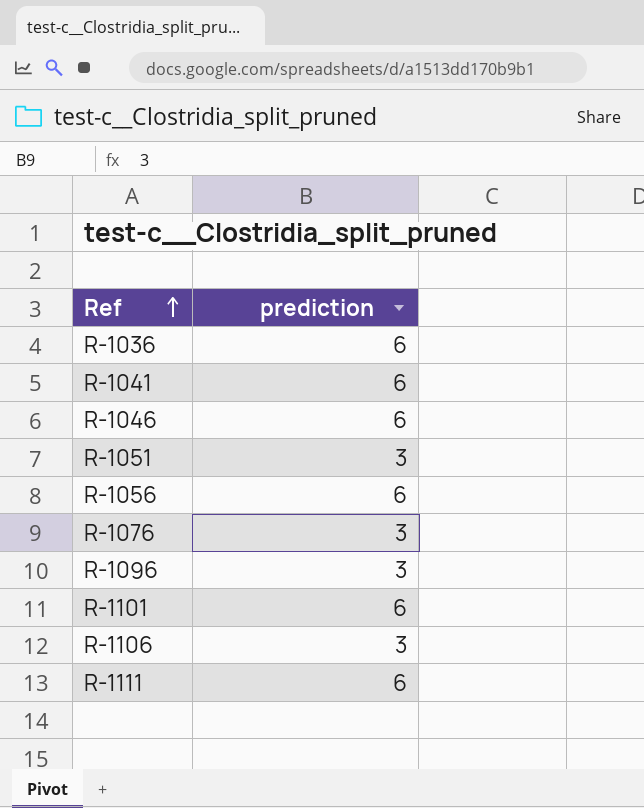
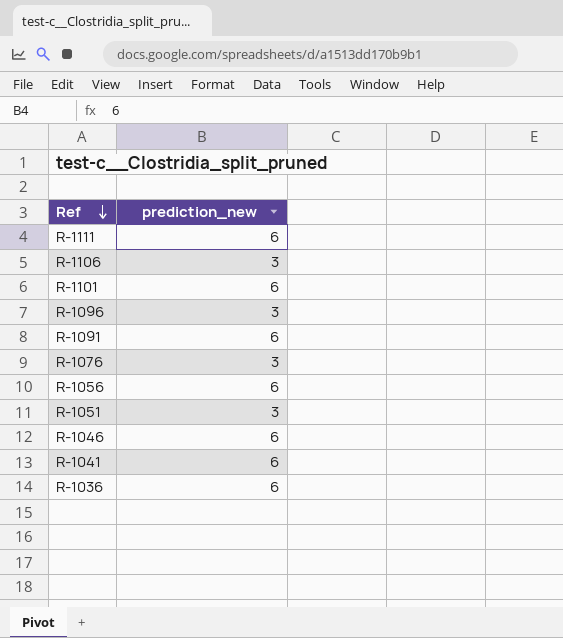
row order: Ref ascending -> Ref descending
column name: prediction -> prediction_new
row R-1091: none -> 6

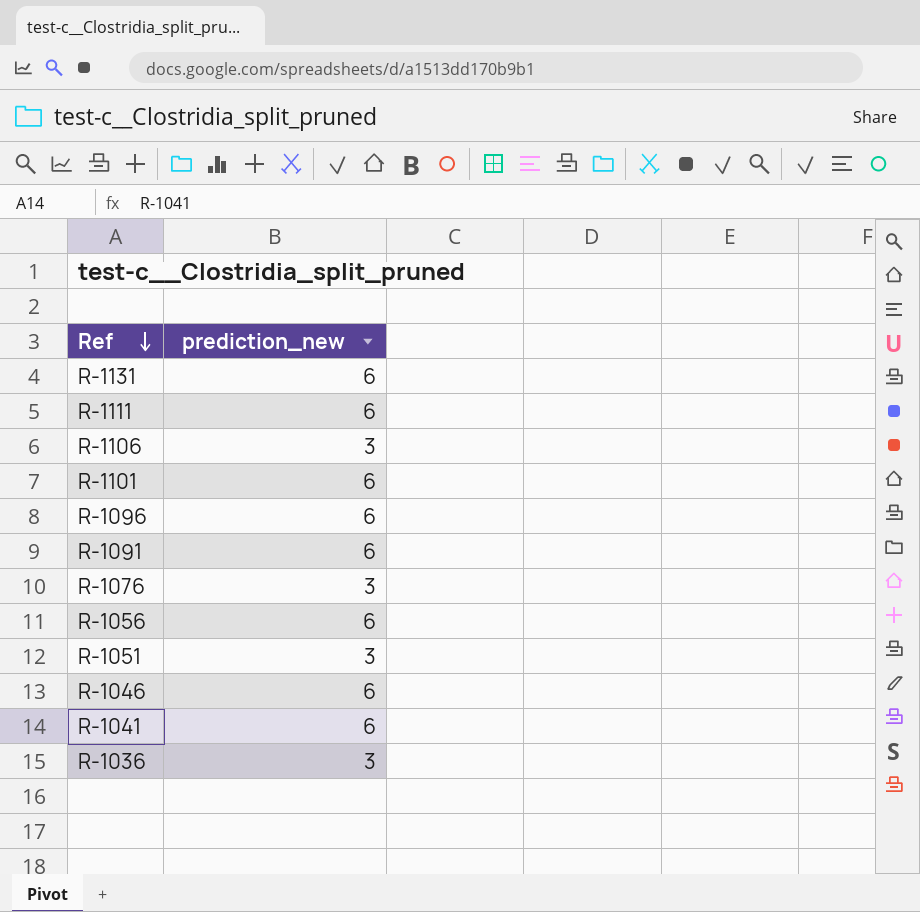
row R-1131: none -> 6
R-1096 | prediction_new: 3 -> 6
R-1036 | prediction_new: 6 -> 3

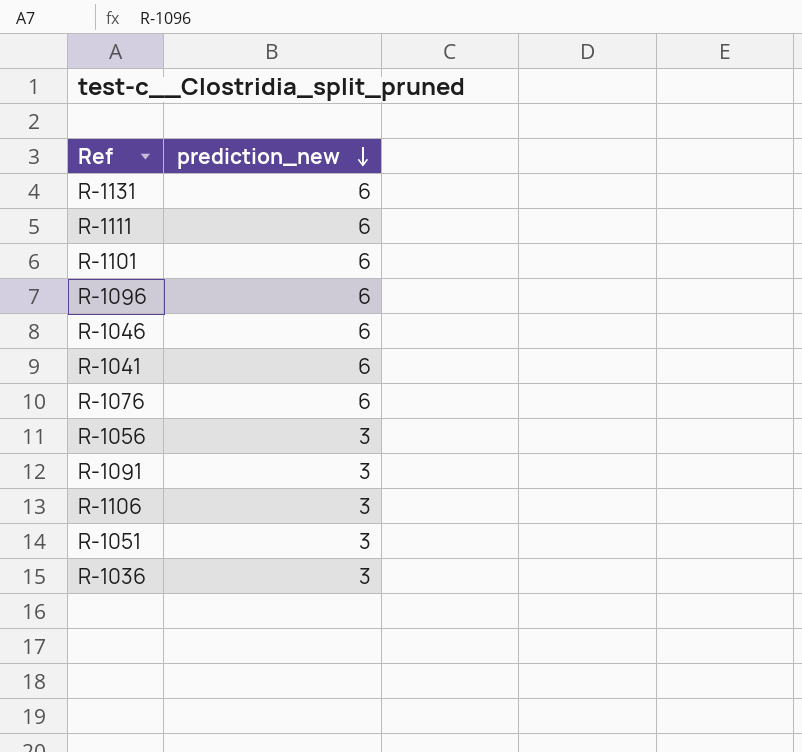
row order: Ref descending -> prediction_new descending
R-1076 | prediction_new: 3 -> 6
R-1056 | prediction_new: 6 -> 3
R-1091 | prediction_new: 6 -> 3

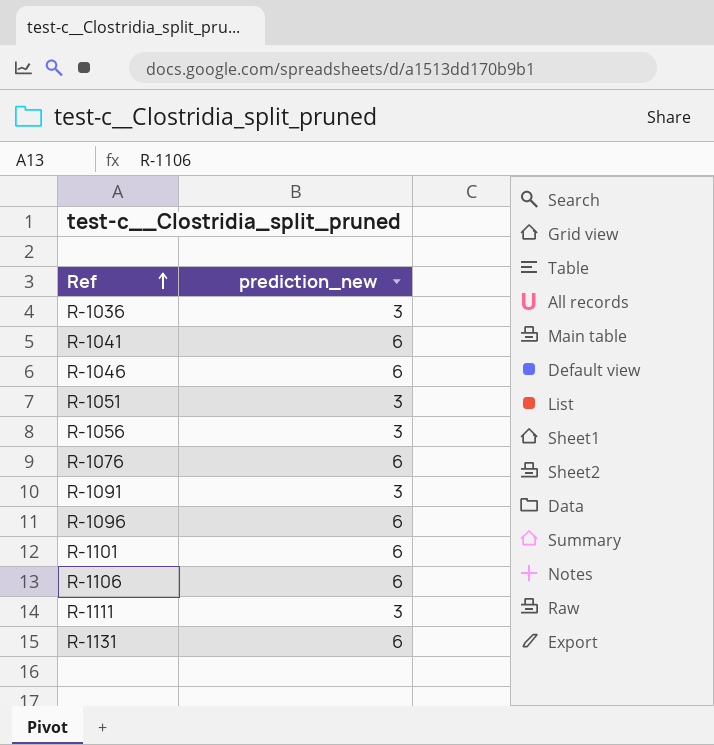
row order: prediction_new descending -> Ref ascending
R-1106 | prediction_new: 3 -> 6
R-1111 | prediction_new: 6 -> 3

